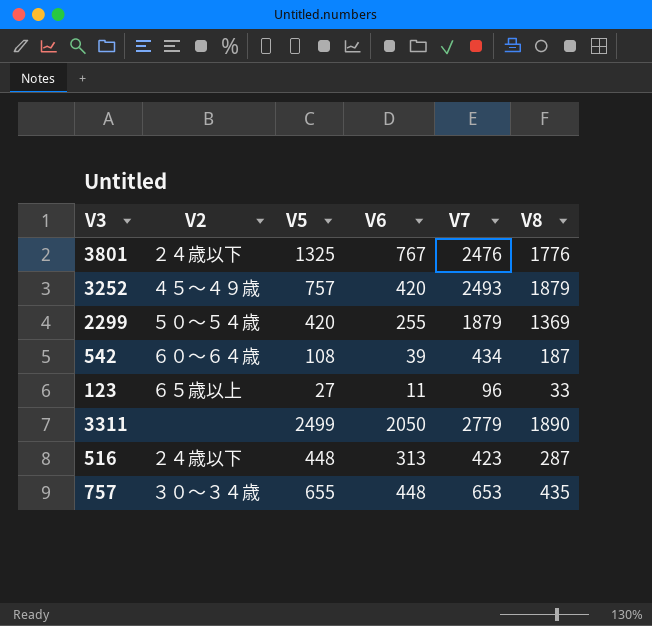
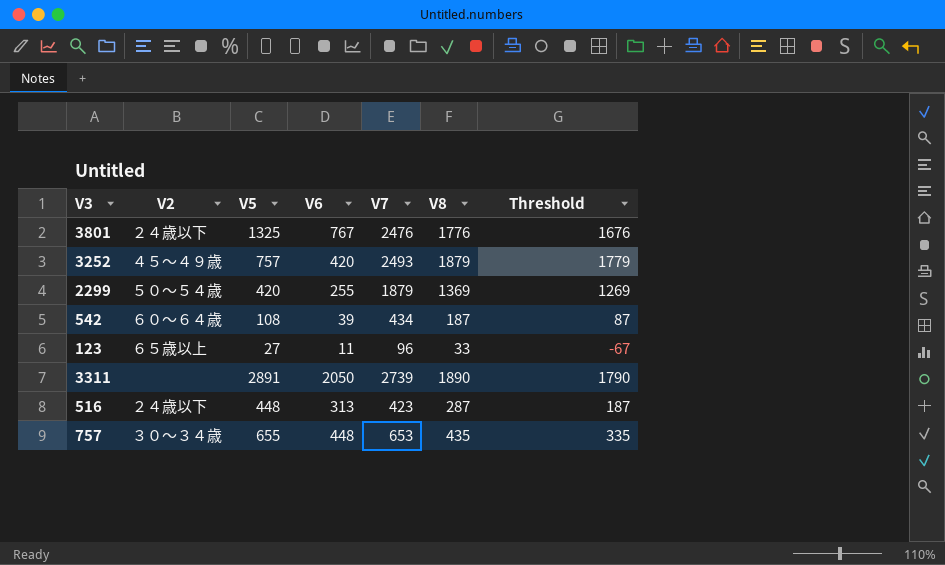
column Threshold | formula: none -> [V8] - 100
3311 | V5: 2499 -> 2891
3311 | V7: 2779 -> 2739

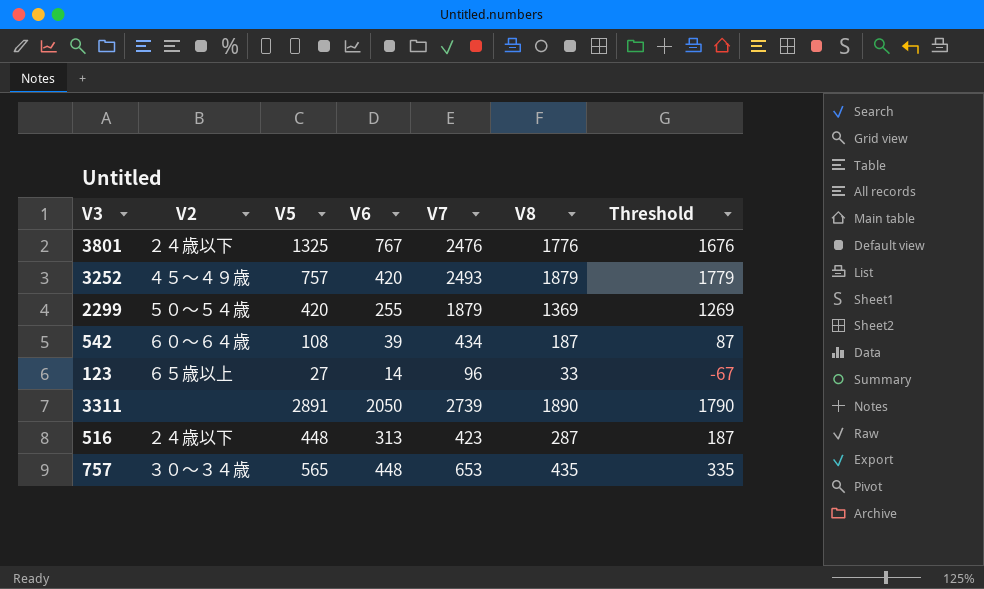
123 | V6: 11 -> 14
757 | V5: 655 -> 565

